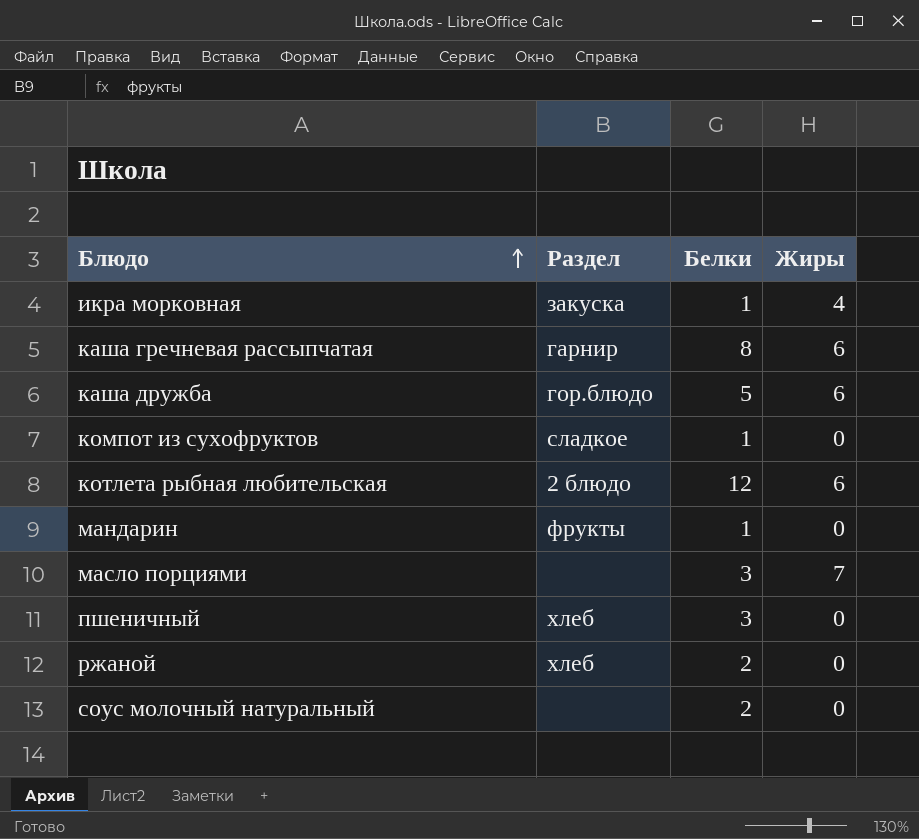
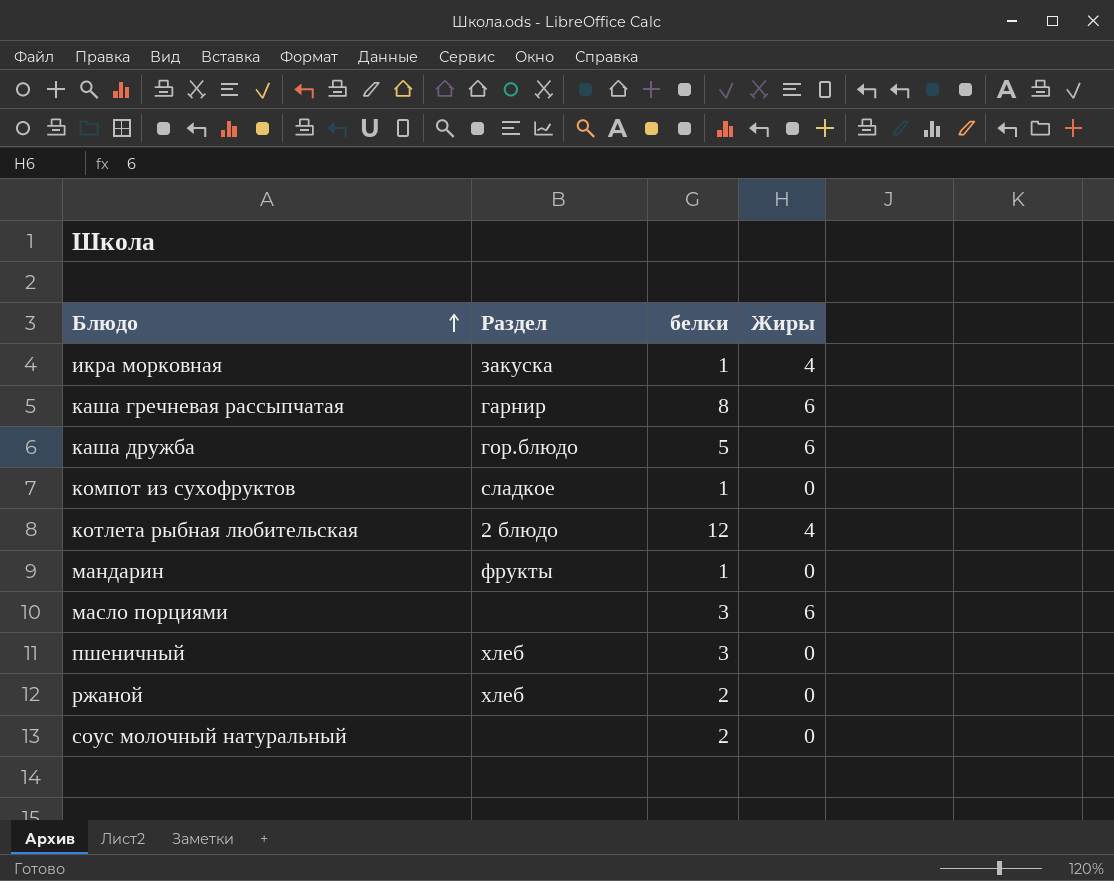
column name: Белки -> белки
котлета рыбная любительская | Жиры: 6 -> 4
масло порциями | Жиры: 7 -> 6

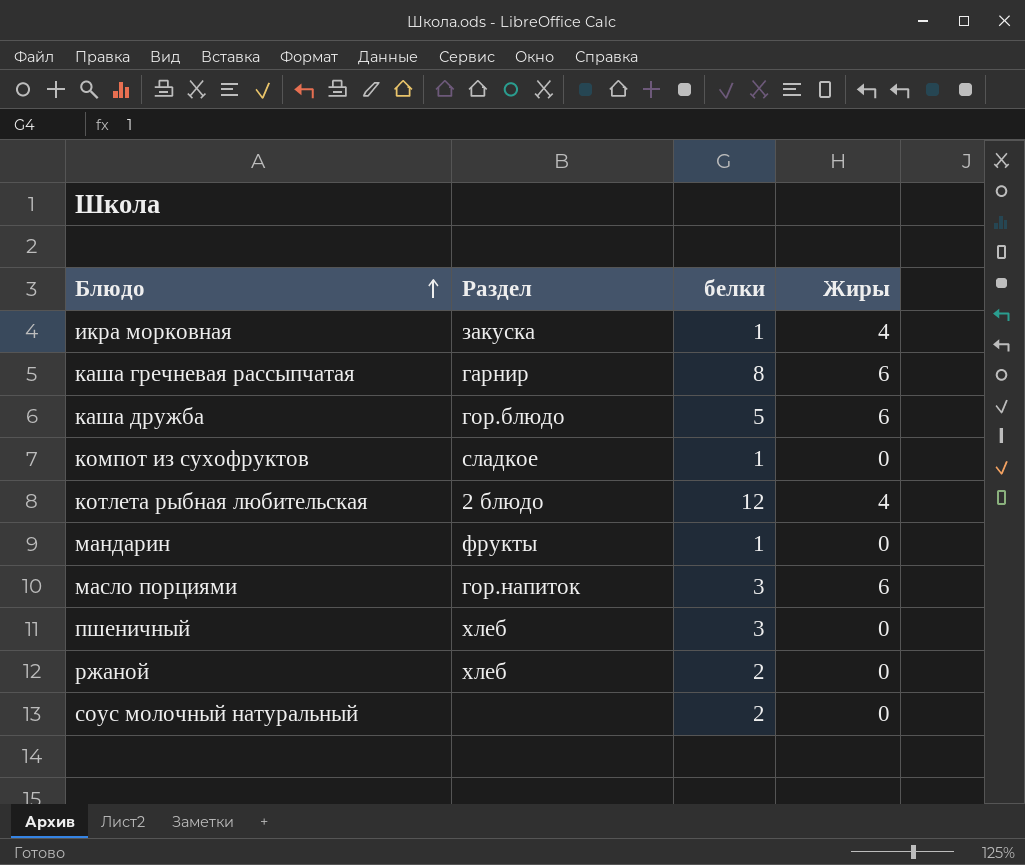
масло порциями | Раздел: none -> гор.напиток

